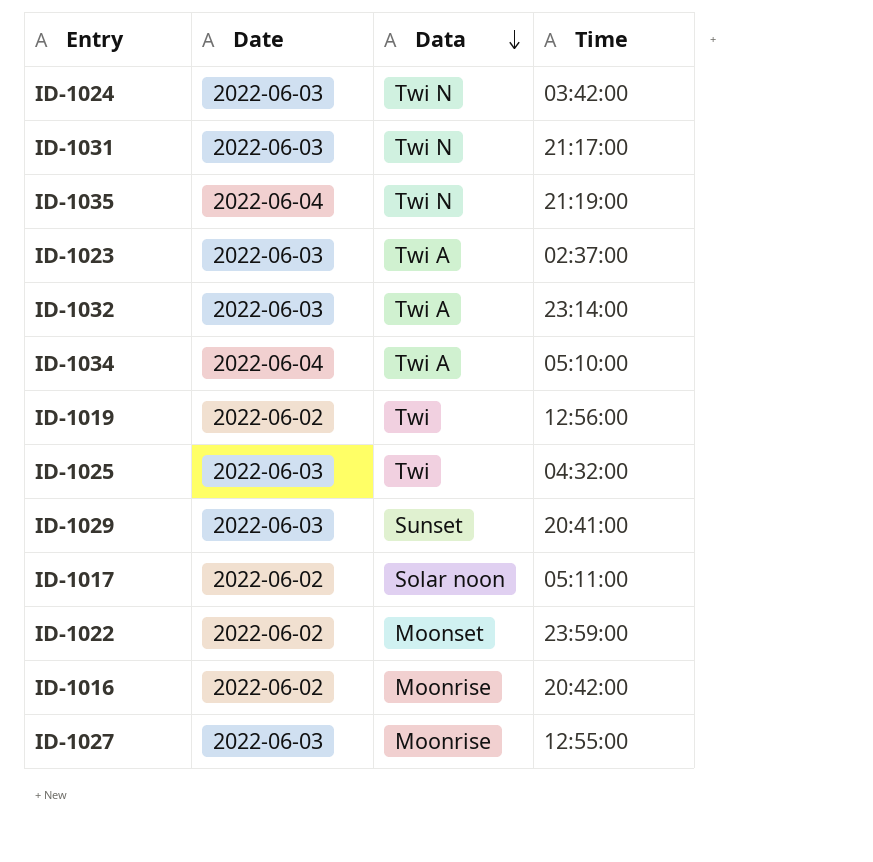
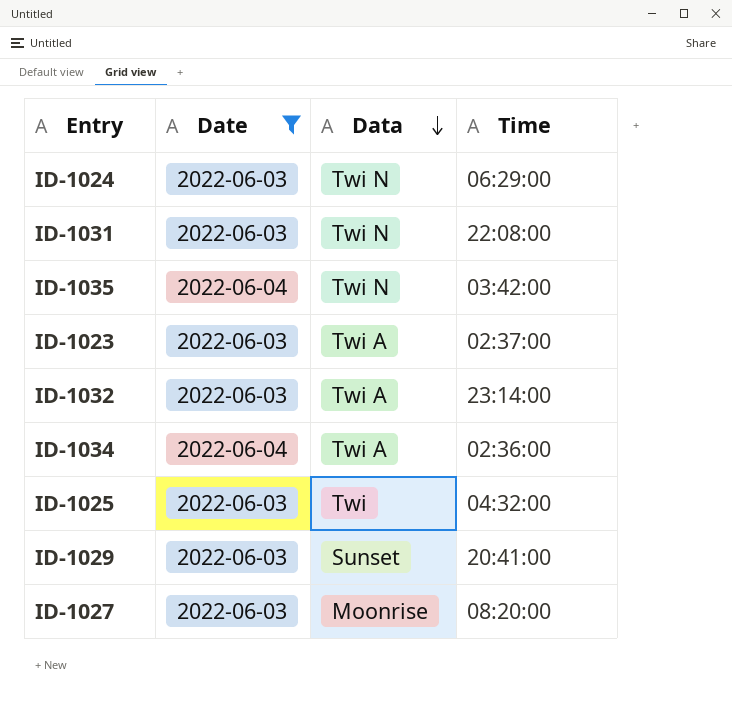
filter: none -> Date != 2022-06-02
ID-1024 | Time: 03:42:00 -> 06:29:00
ID-1031 | Time: 21:17:00 -> 22:08:00
ID-1035 | Time: 21:19:00 -> 03:42:00
ID-1034 | Time: 05:10:00 -> 02:36:00
ID-1027 | Time: 12:55:00 -> 08:20:00

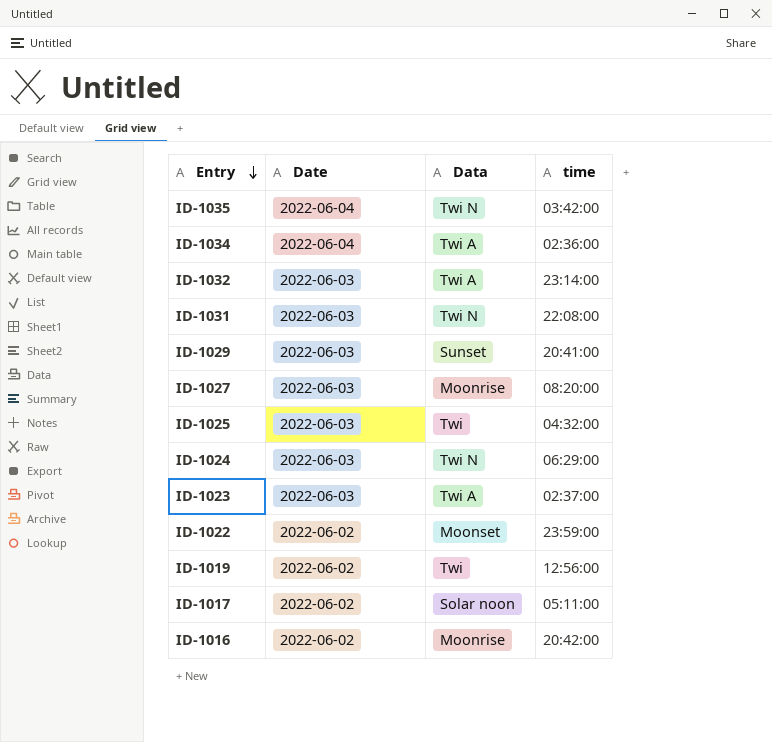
filter: Date != 2022-06-02 -> none
row order: Data descending -> Entry descending
column name: Time -> time

